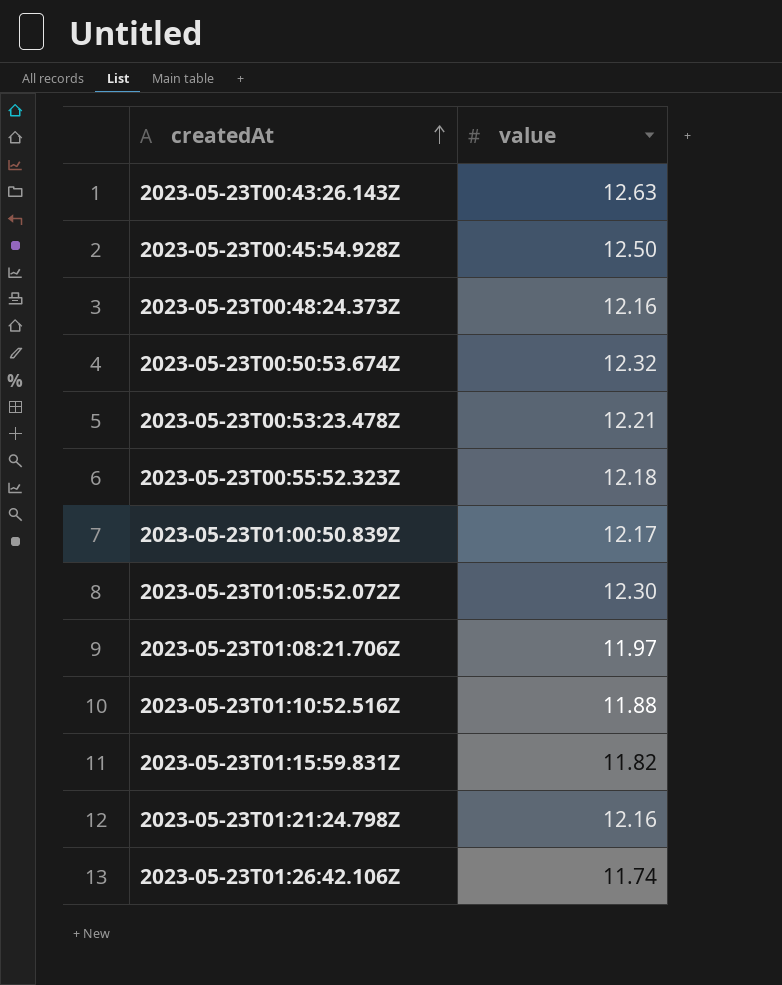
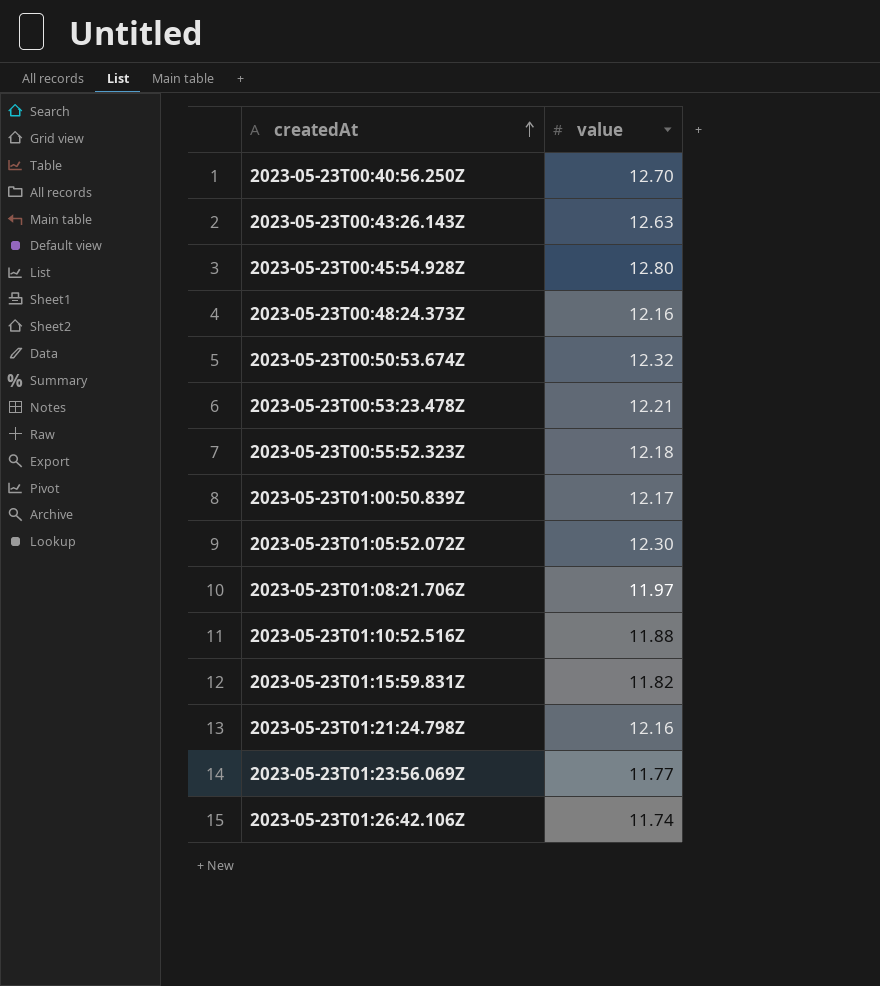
row 2023-05-23T00:40:56.250Z: none -> 12.70
2023-05-23T00:45:54.928Z | value: 12.50 -> 12.80
row 2023-05-23T01:23:56.069Z: none -> 11.77

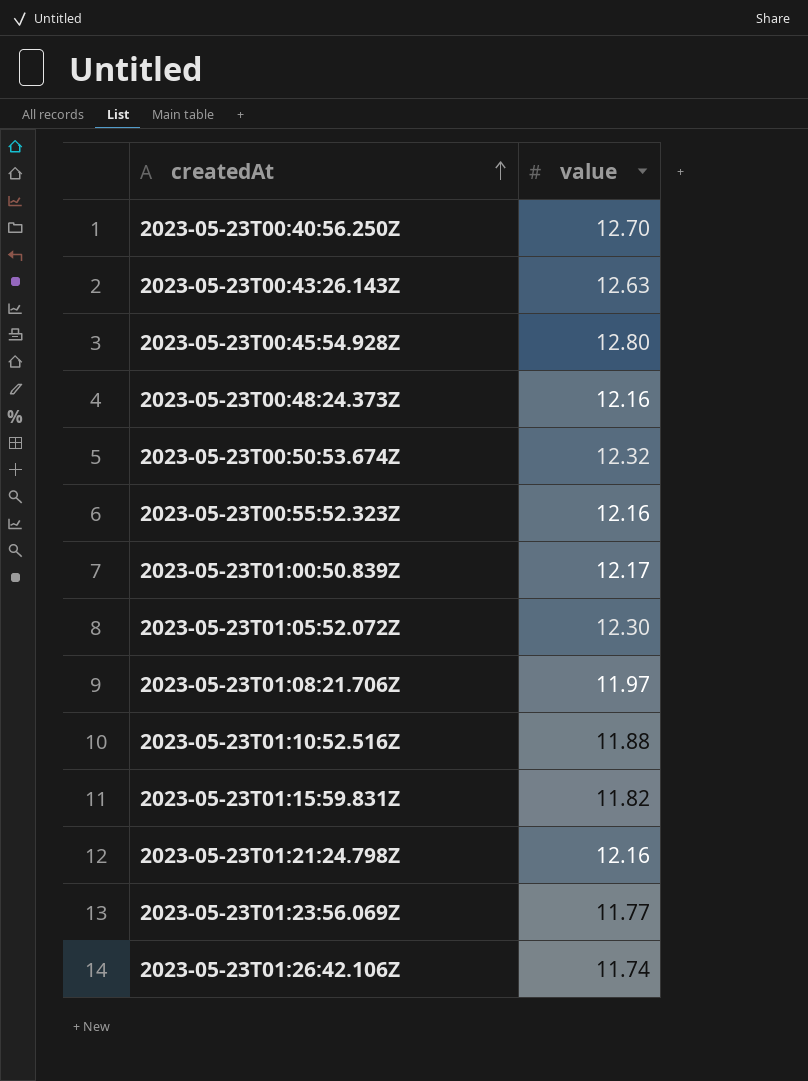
row 2023-05-23T00:53:23.478Z: 12.21 -> none
2023-05-23T00:55:52.323Z | value: 12.18 -> 12.16

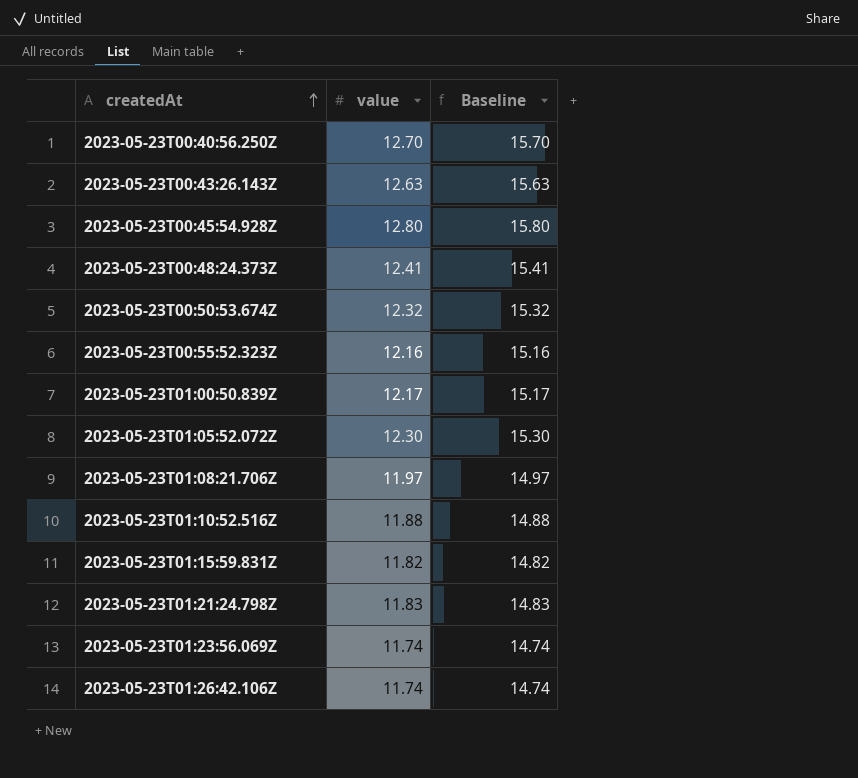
column Baseline | formula: none -> [value] + 3
2023-05-23T00:48:24.373Z | value: 12.16 -> 12.41
2023-05-23T01:21:24.798Z | value: 12.16 -> 11.83
2023-05-23T01:23:56.069Z | value: 11.77 -> 11.74

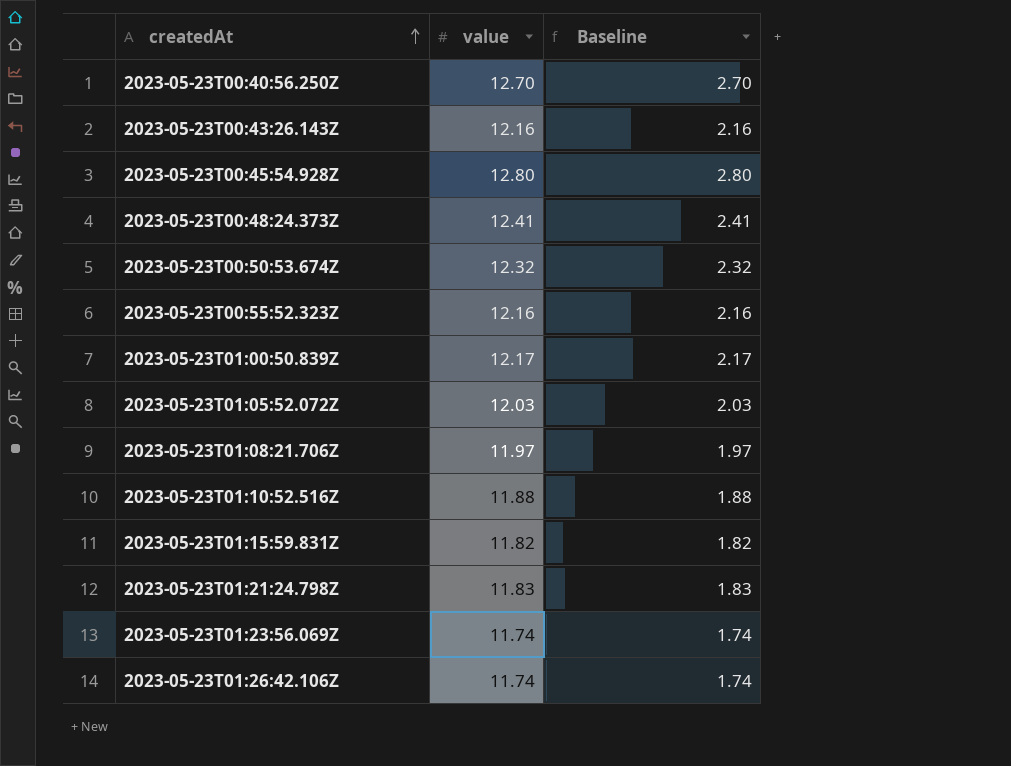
column Baseline | formula: [value] + 3 -> [value] - 10
2023-05-23T00:43:26.143Z | value: 12.63 -> 12.16
2023-05-23T01:05:52.072Z | value: 12.30 -> 12.03

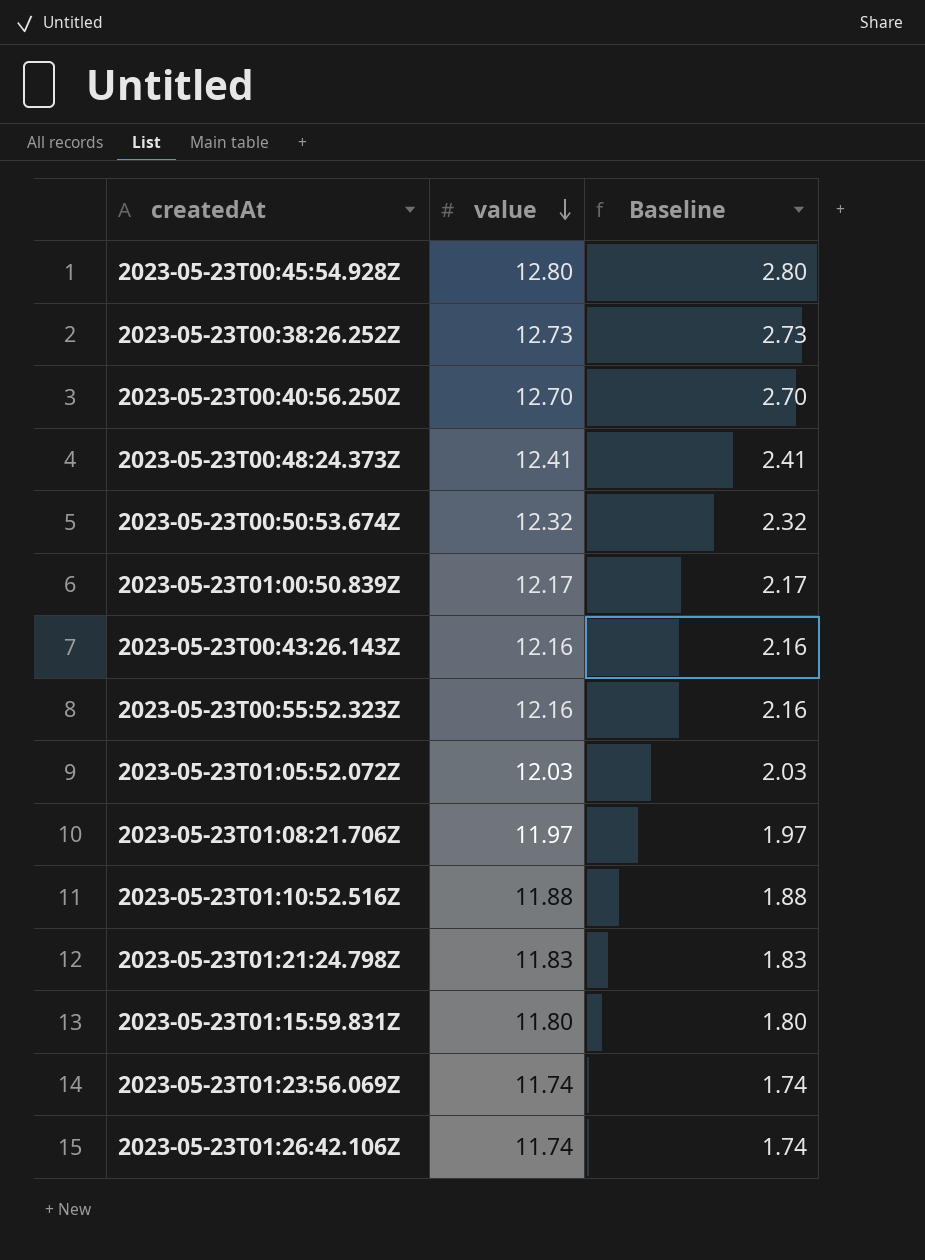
row order: createdAt ascending -> value descending
row 2023-05-23T00:38:26.252Z: none -> 12.73 | 2.73
2023-05-23T01:15:59.831Z | value: 11.82 -> 11.80
2023-05-23T01:15:59.831Z | Baseline: 1.82 -> 1.80

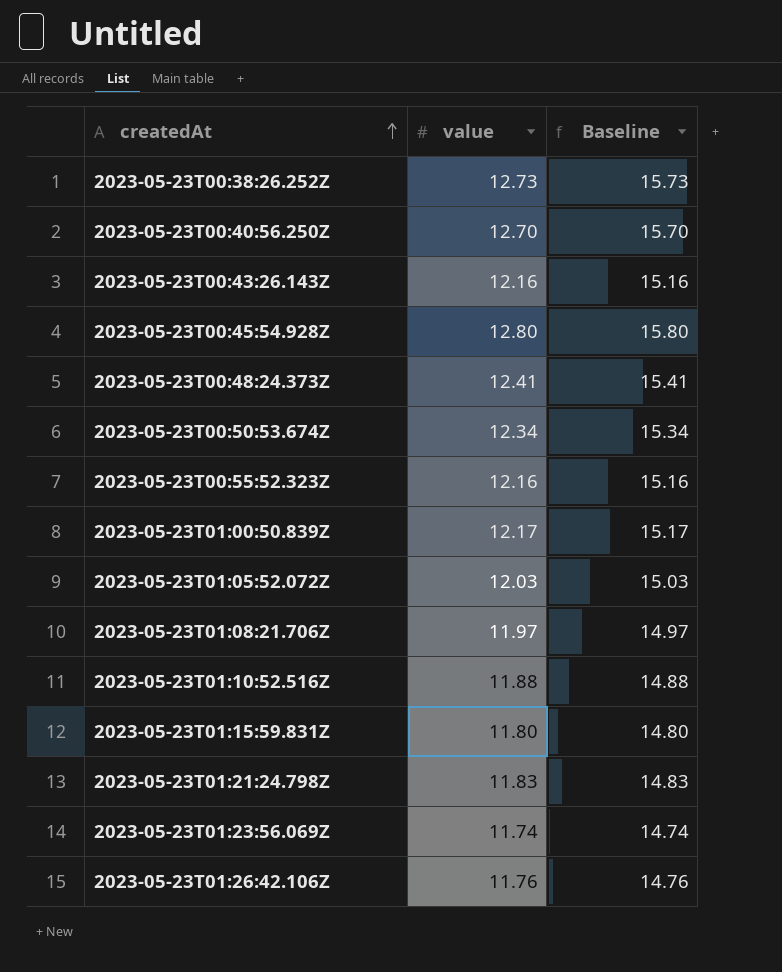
row order: value descending -> createdAt ascending
column Baseline | formula: [value] - 10 -> [value] + 3
2023-05-23T00:50:53.674Z | value: 12.32 -> 12.34
2023-05-23T01:26:42.106Z | value: 11.74 -> 11.76

